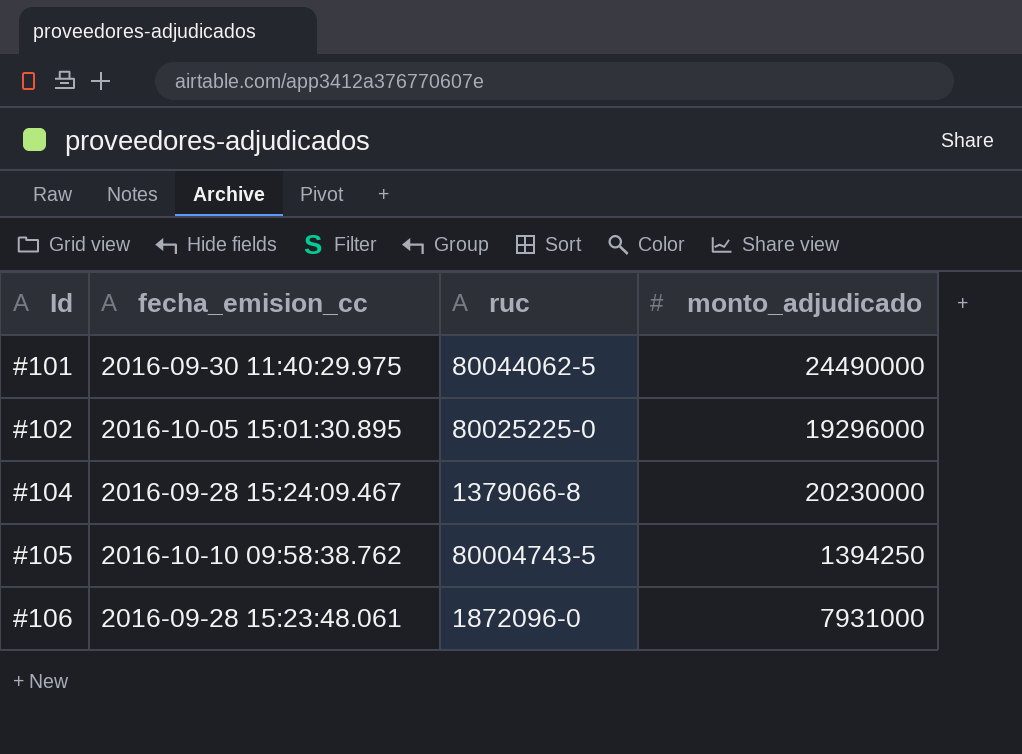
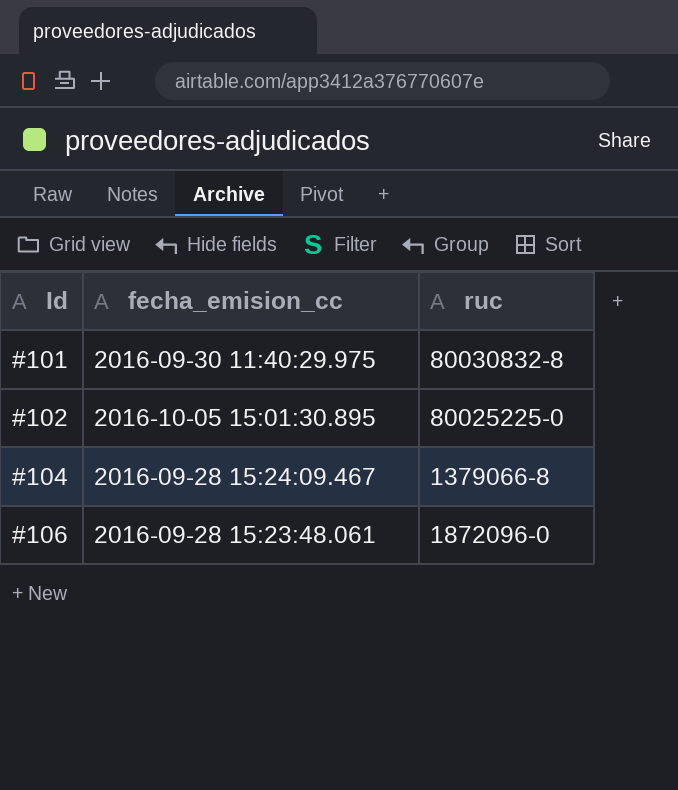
column monto_adjudicado | position: 4 -> none
row #105: 2016-10-10 09:58:38.762 | 80004743-5 | 1394250 -> none
#101 | ruc: 80044062-5 -> 80030832-8

